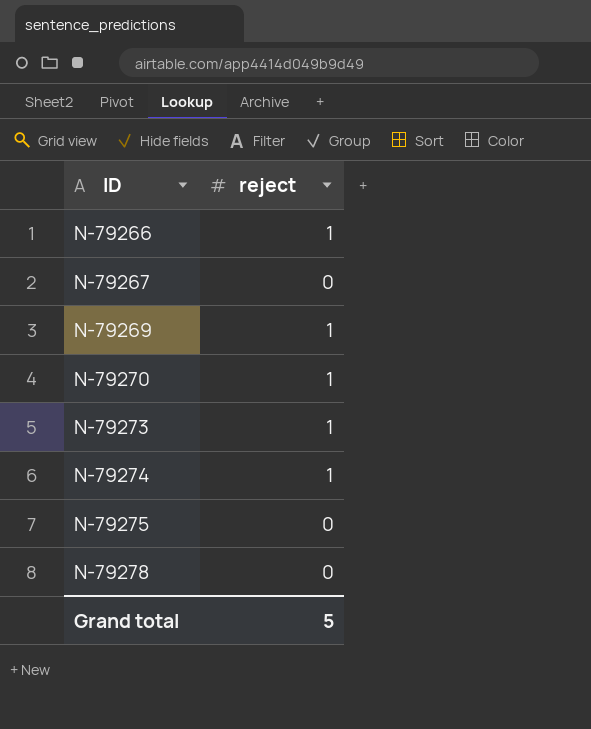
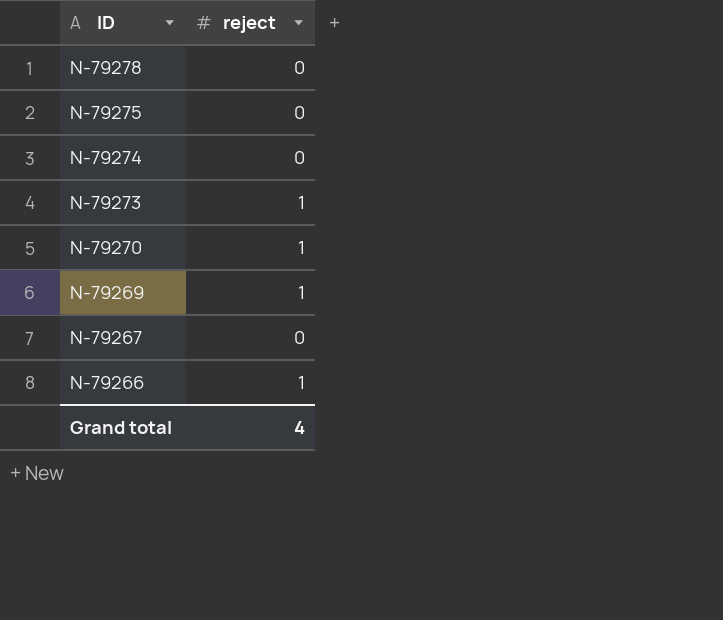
row order: ID ascending -> ID descending
N-79274 | reject: 1 -> 0
Grand total | reject: 5 -> 4

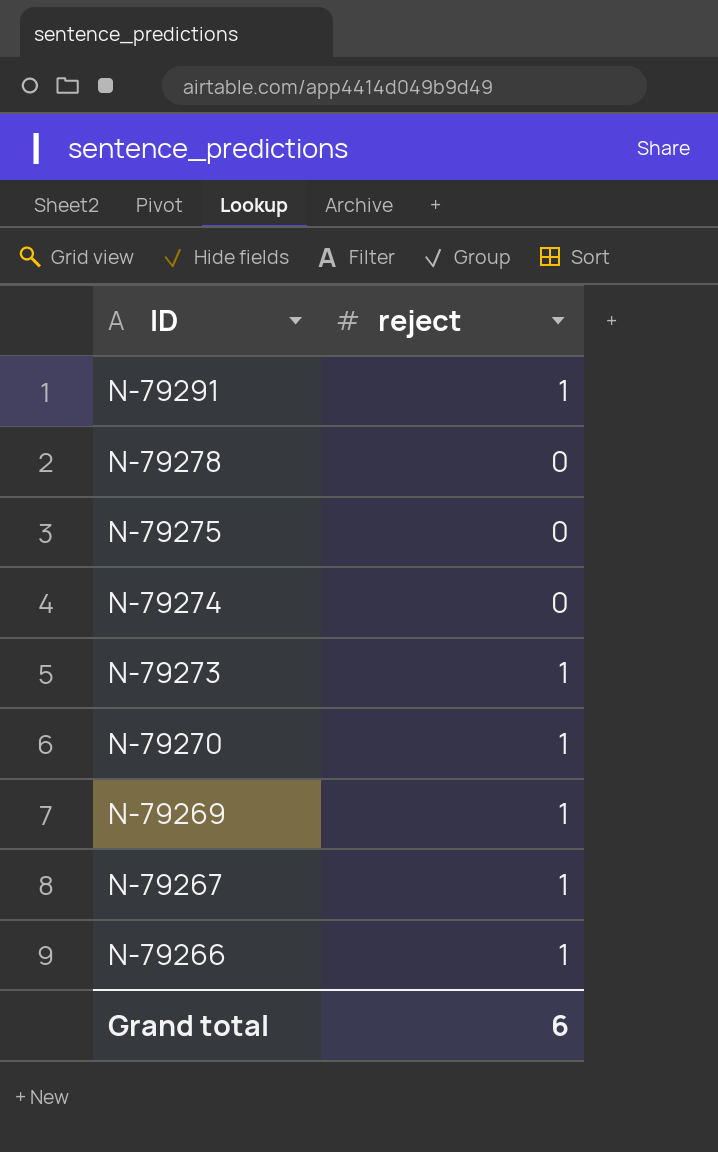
row N-79291: none -> 1
N-79267 | reject: 0 -> 1
Grand total | reject: 4 -> 6

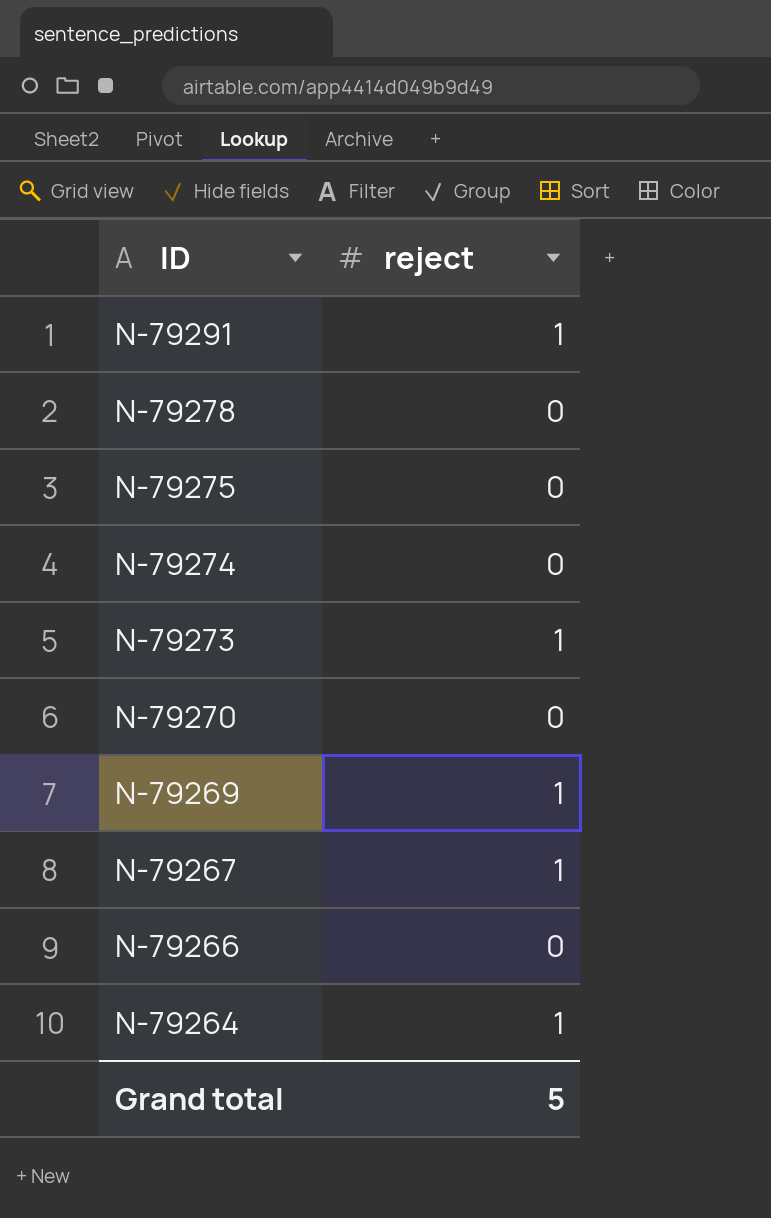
N-79270 | reject: 1 -> 0
N-79266 | reject: 1 -> 0
row N-79264: none -> 1
Grand total | reject: 6 -> 5

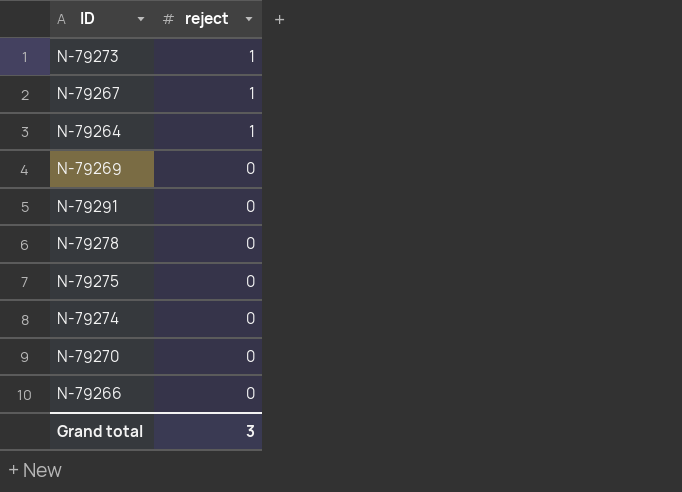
row order: ID descending -> reject descending
N-79269 | reject: 1 -> 0
N-79291 | reject: 1 -> 0
Grand total | reject: 5 -> 3

